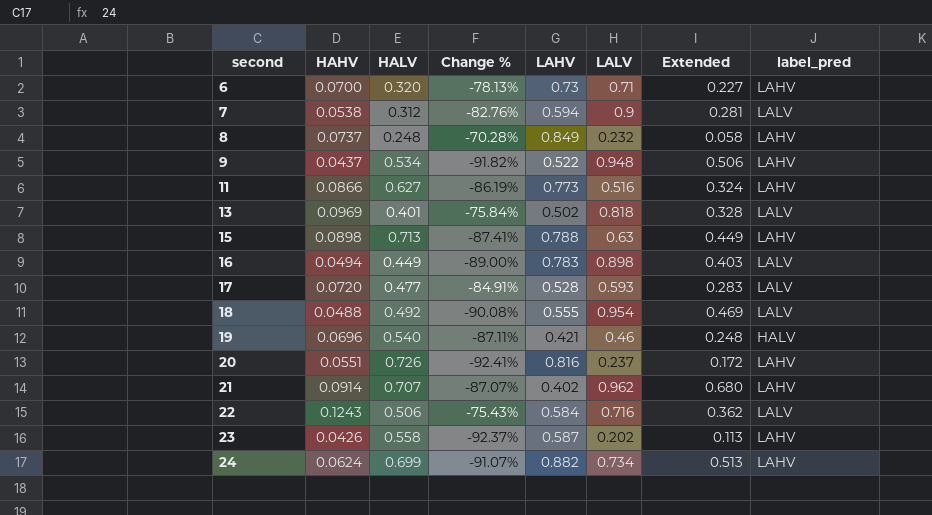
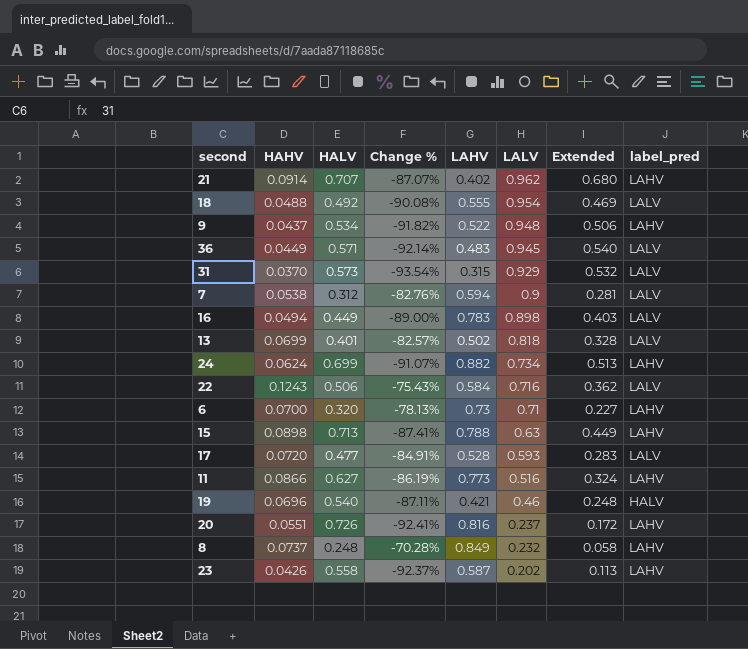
row order: second ascending -> LALV descending
row 36: none -> 0.0449 | 0.571 | -92.14% | 0.483 | 0.945 | 0.540 | LALV
row 31: none -> 0.0370 | 0.573 | -93.54% | 0.315 | 0.929 | 0.532 | LALV
13 | HAHV: 0.0969 -> 0.0699
13 | Change %: -75.84% -> -82.57%

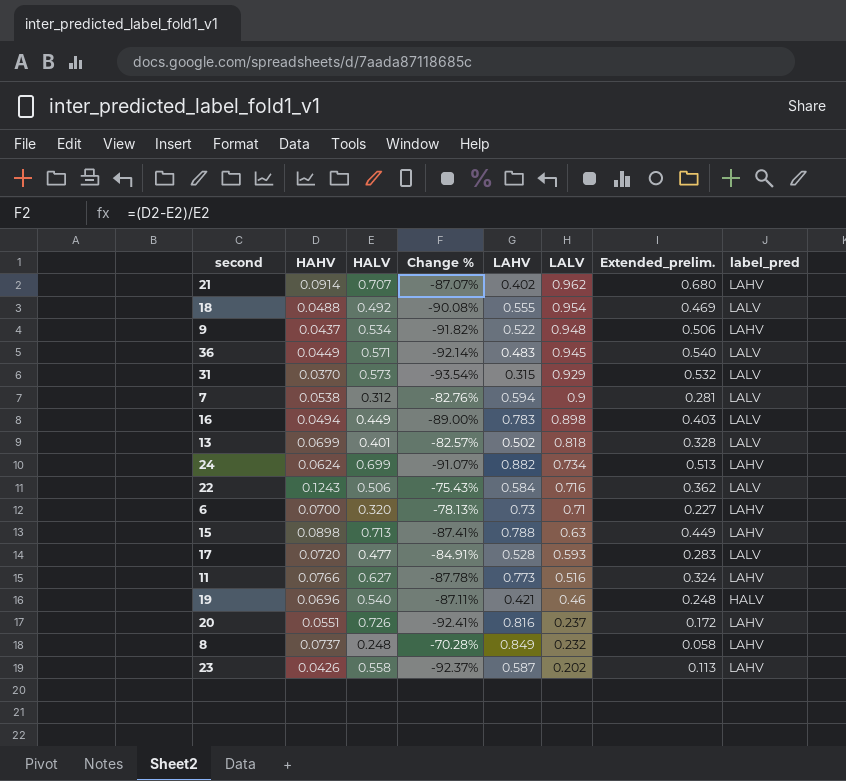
column name: Extended -> Extended_prelim.
11 | HAHV: 0.0866 -> 0.0766
11 | Change %: -86.19% -> -87.78%

